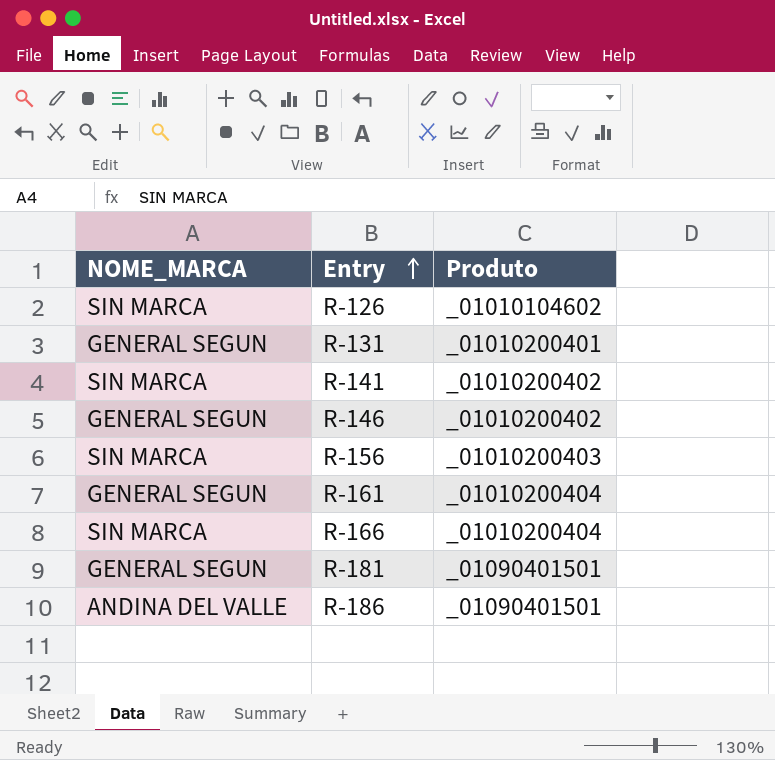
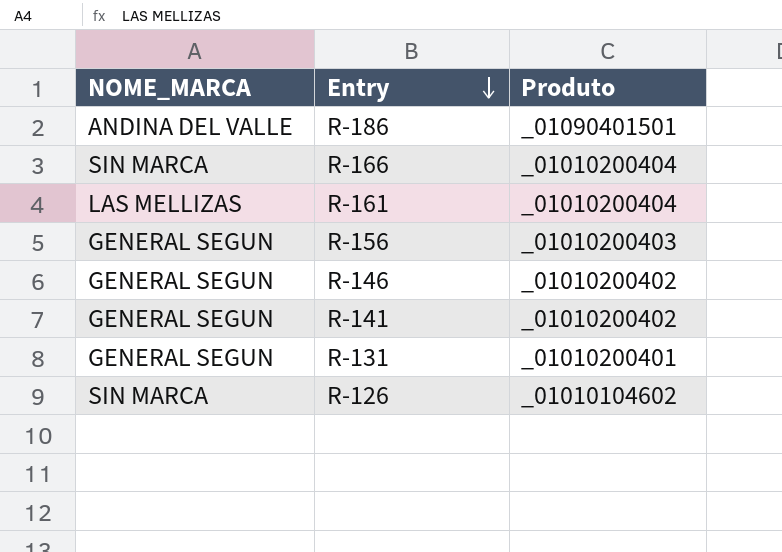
row order: Entry ascending -> Entry descending
row R-181: GENERAL SEGUN | _01090401501 -> none
R-161 | NOME_MARCA: GENERAL SEGUN -> LAS MELLIZAS
R-156 | NOME_MARCA: SIN MARCA -> GENERAL SEGUN
R-141 | NOME_MARCA: SIN MARCA -> GENERAL SEGUN

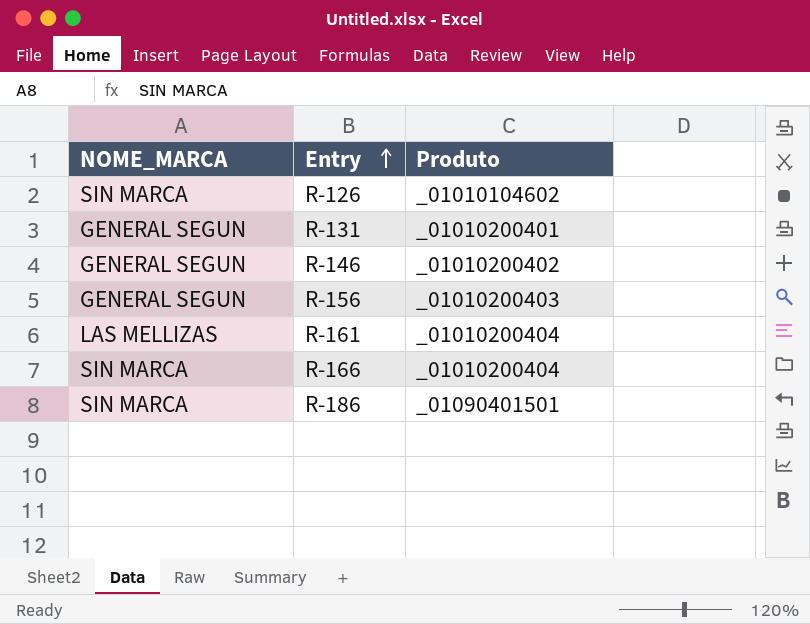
row order: Entry descending -> Entry ascending
row R-141: GENERAL SEGUN | _01010200402 -> none
R-186 | NOME_MARCA: ANDINA DEL VALLE -> SIN MARCA

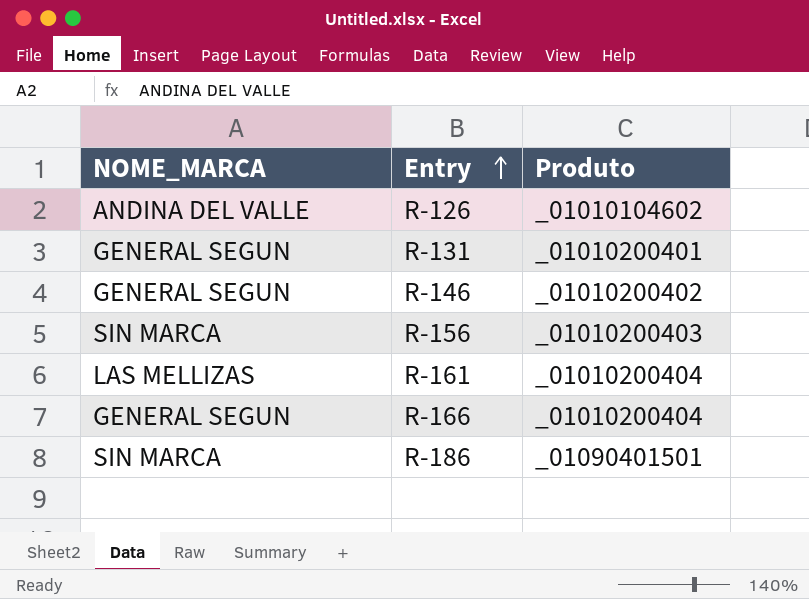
R-126 | NOME_MARCA: SIN MARCA -> ANDINA DEL VALLE
R-156 | NOME_MARCA: GENERAL SEGUN -> SIN MARCA
R-166 | NOME_MARCA: SIN MARCA -> GENERAL SEGUN

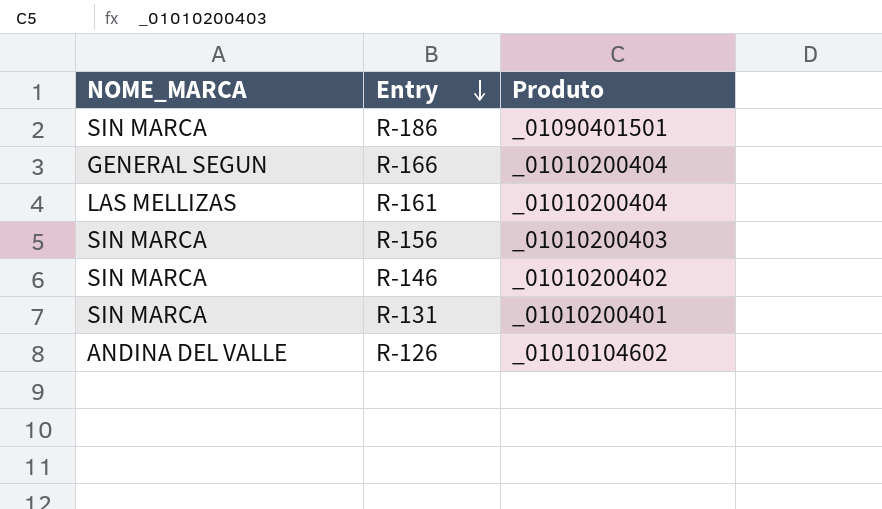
row order: Entry ascending -> Entry descending
R-146 | NOME_MARCA: GENERAL SEGUN -> SIN MARCA
R-131 | NOME_MARCA: GENERAL SEGUN -> SIN MARCA

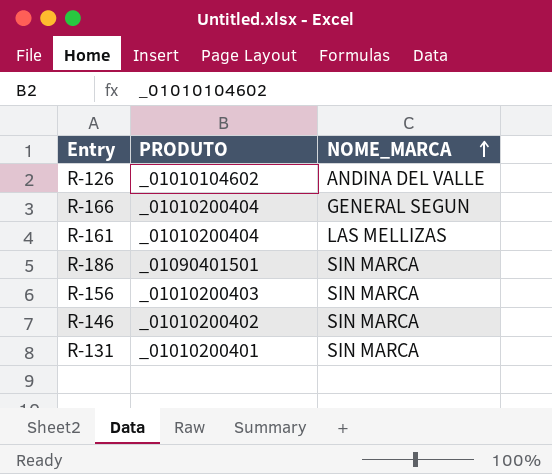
row order: Entry descending -> NOME_MARCA ascending
column name: Produto -> PRODUTO
column NOME_MARCA | position: 1 -> 3

